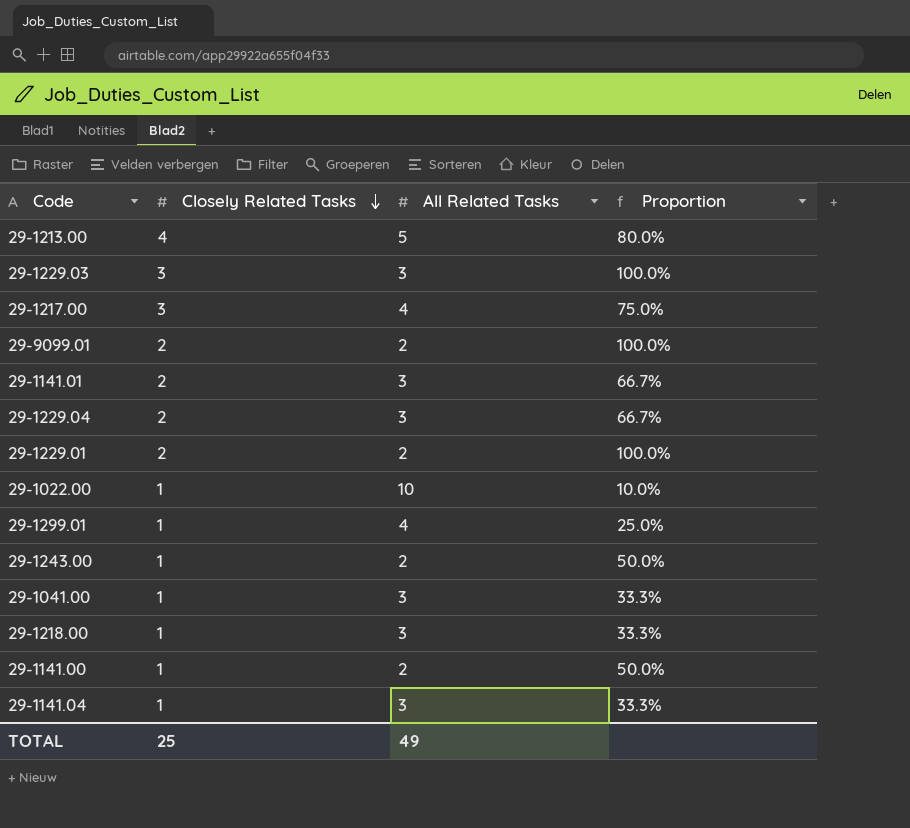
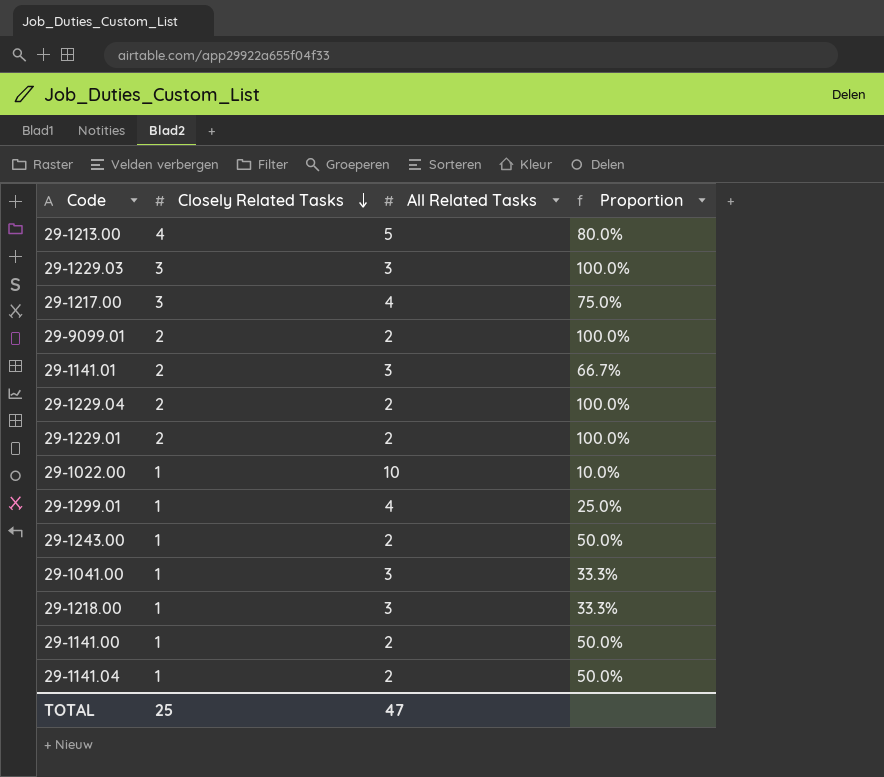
29-1229.04 | All Related Tasks: 3 -> 2
29-1229.04 | Proportion: 66.7% -> 100.0%
29-1141.04 | All Related Tasks: 3 -> 2
29-1141.04 | Proportion: 33.3% -> 50.0%
TOTAL | All Related Tasks: 49 -> 47

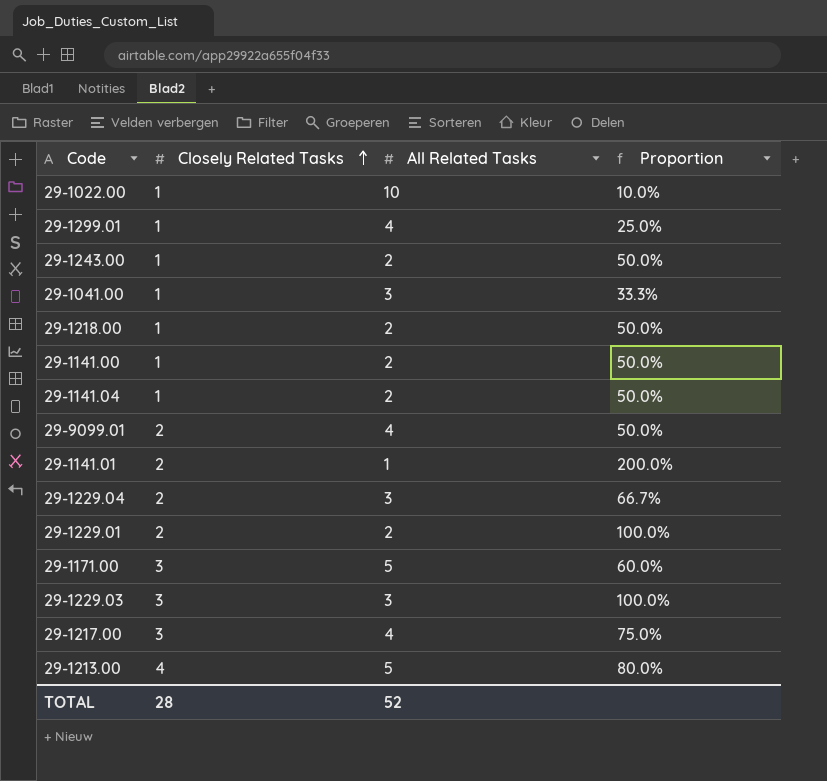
row order: Closely Related Tasks descending -> Closely Related Tasks ascending
29-1218.00 | All Related Tasks: 3 -> 2
29-1218.00 | Proportion: 33.3% -> 50.0%
29-9099.01 | All Related Tasks: 2 -> 4
29-9099.01 | Proportion: 100.0% -> 50.0%
29-1141.01 | All Related Tasks: 3 -> 1
29-1141.01 | Proportion: 66.7% -> 200.0%
29-1229.04 | All Related Tasks: 2 -> 3
29-1229.04 | Proportion: 100.0% -> 66.7%
row 29-1171.00: none -> 3 | 5 | 60.0%
TOTAL | Closely Related Tasks: 25 -> 28
TOTAL | All Related Tasks: 47 -> 52

